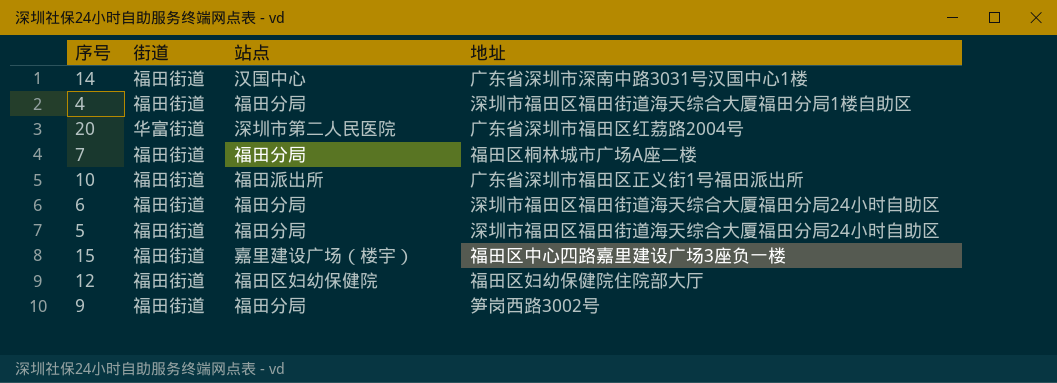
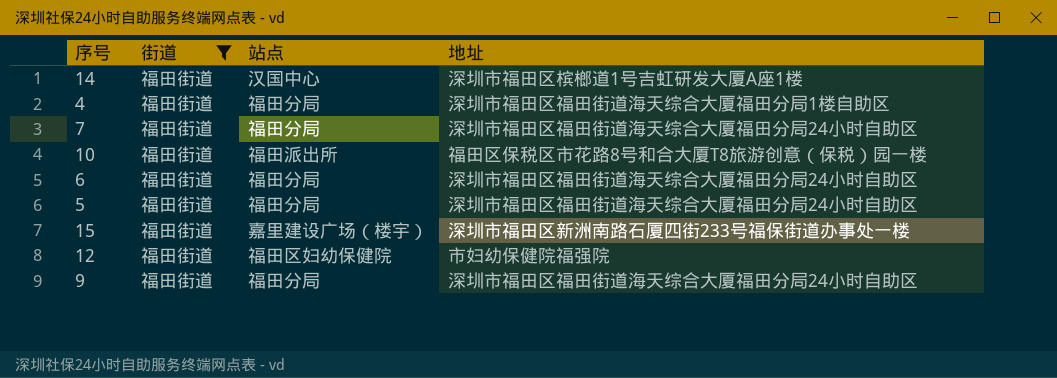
filter: none -> 街道 = 福田街道
14 | 地址: 广东省深圳市深南中路3031号汉国中心1楼 -> 深圳市福田区槟榔道1号吉虹研发大厦A座1楼
7 | 地址: 福田区桐林城市广场A座二楼 -> 深圳市福田区福田街道海天综合大厦福田分局24小时自助区
10 | 地址: 广东省深圳市福田区正义街1号福田派出所 -> 福田区保税区市花路8号和合大厦T8旅游创意（保税）园一楼
15 | 地址: 福田区中心四路嘉里建设广场3座负一楼 -> 深圳市福田区新洲南路石厦四街233号福保街道办事处一楼
12 | 地址: 福田区妇幼保健院住院部大厅 -> 市妇幼保健院福强院
9 | 地址: 笋岗西路3002号 -> 深圳市福田区福田街道海天综合大厦福田分局24小时自助区

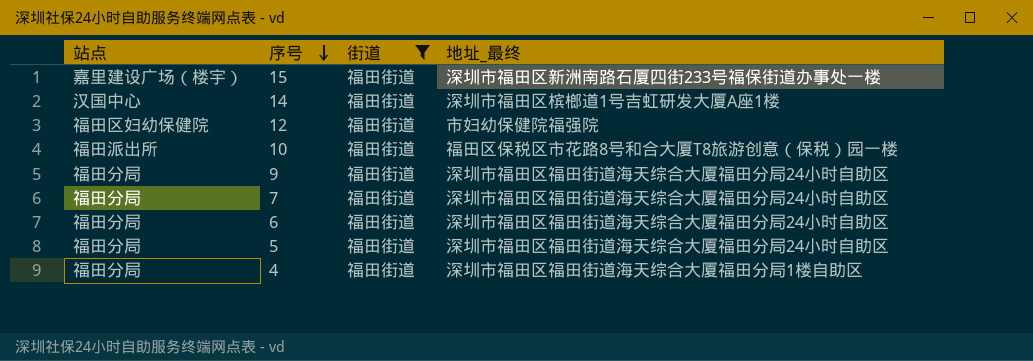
row order: none -> 序号 descending
column 站点 | position: 3 -> 1
column name: 地址 -> 地址_最终

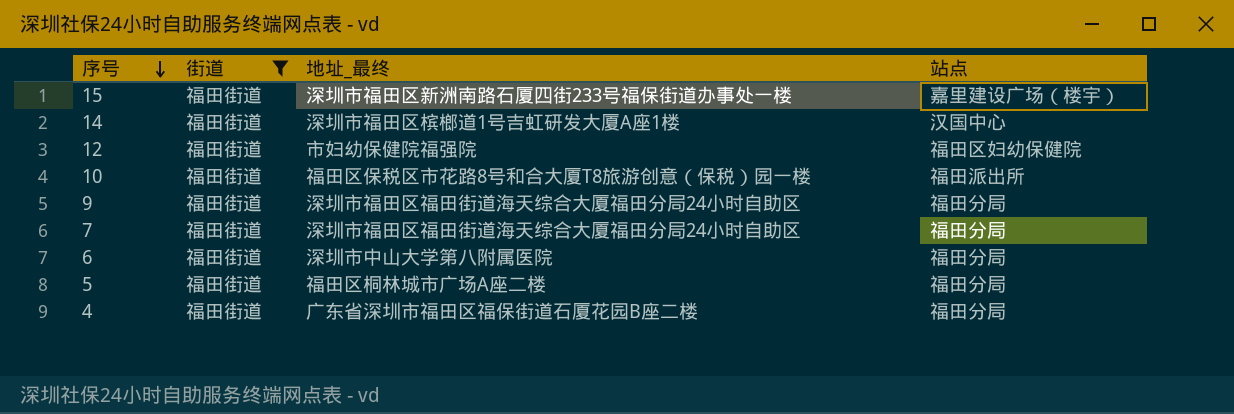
column 站点 | position: 1 -> 4
6 | 地址_最终: 深圳市福田区福田街道海天综合大厦福田分局24小时自助区 -> 深圳市中山大学第八附属医院
5 | 地址_最终: 深圳市福田区福田街道海天综合大厦福田分局24小时自助区 -> 福田区桐林城市广场A座二楼
4 | 地址_最终: 深圳市福田区福田街道海天综合大厦福田分局1楼自助区 -> 广东省深圳市福田区福保街道石厦花园B座二楼

